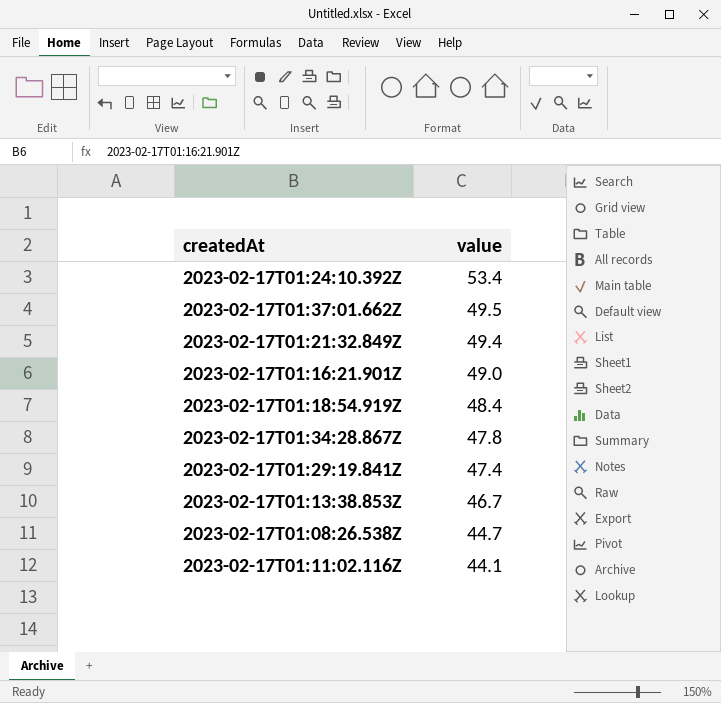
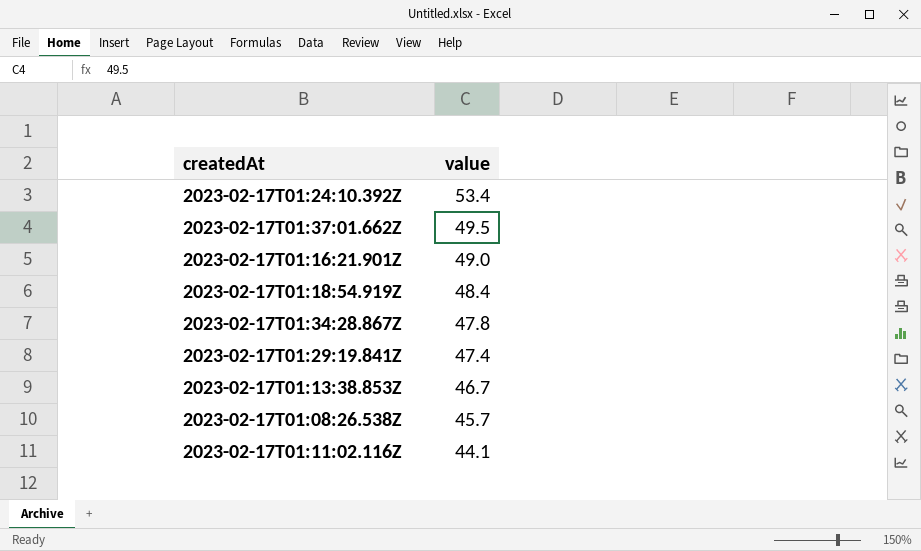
row 2023-02-17T01:21:32.849Z: 49.4 -> none
2023-02-17T01:08:26.538Z | value: 44.7 -> 45.7

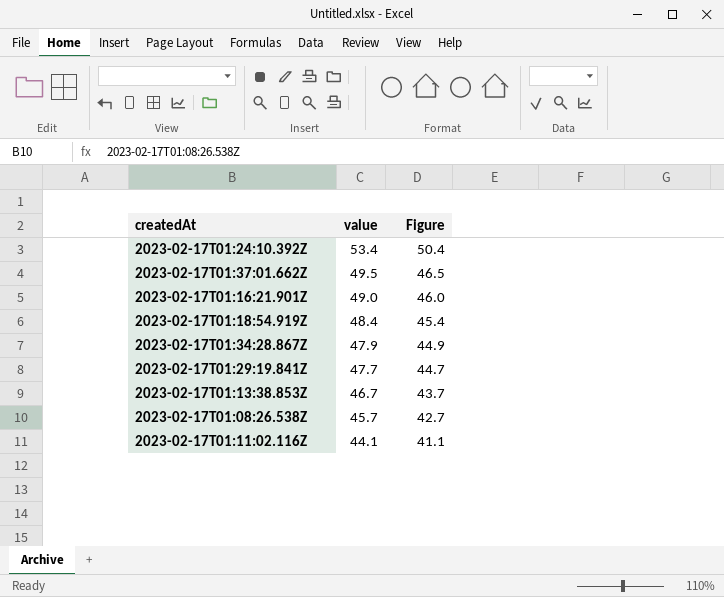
column Figure | formula: none -> [value] - 3
2023-02-17T01:34:28.867Z | value: 47.8 -> 47.9
2023-02-17T01:29:19.841Z | value: 47.4 -> 47.7

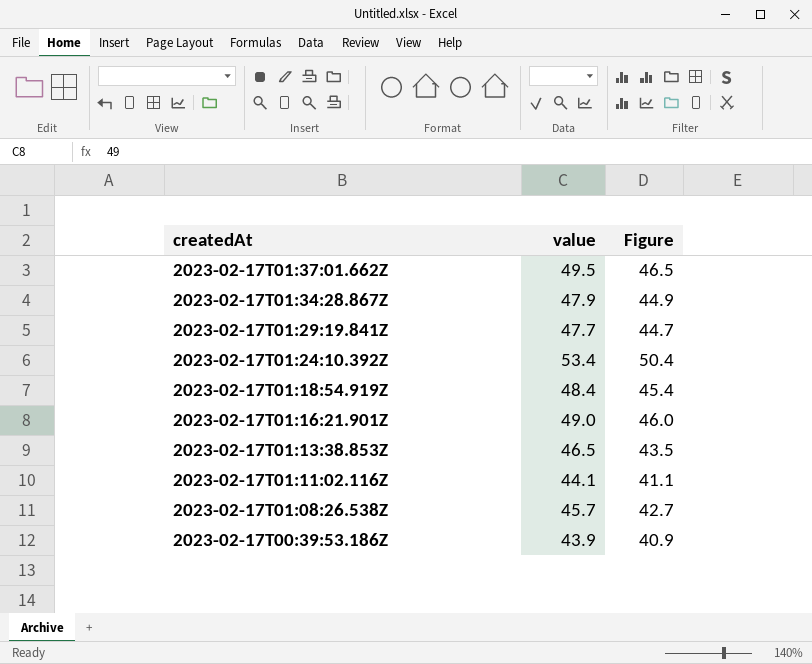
row order: value descending -> createdAt descending
2023-02-17T01:13:38.853Z | value: 46.7 -> 46.5
2023-02-17T01:13:38.853Z | Figure: 43.7 -> 43.5
row 2023-02-17T00:39:53.186Z: none -> 43.9 | 40.9

